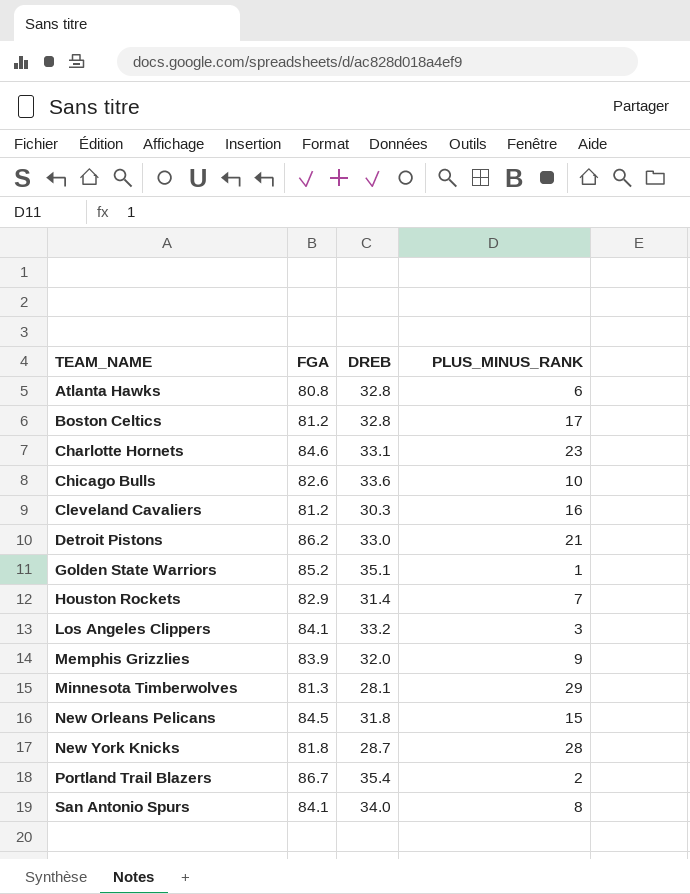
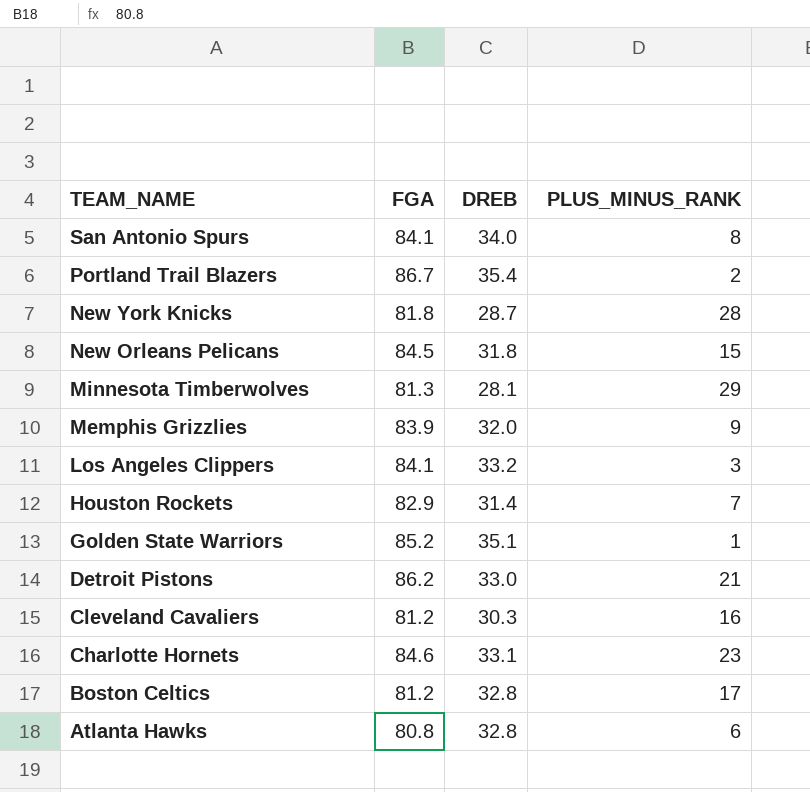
row order: TEAM_NAME ascending -> TEAM_NAME descending
row Chicago Bulls: 82.6 | 33.6 | 10 -> none

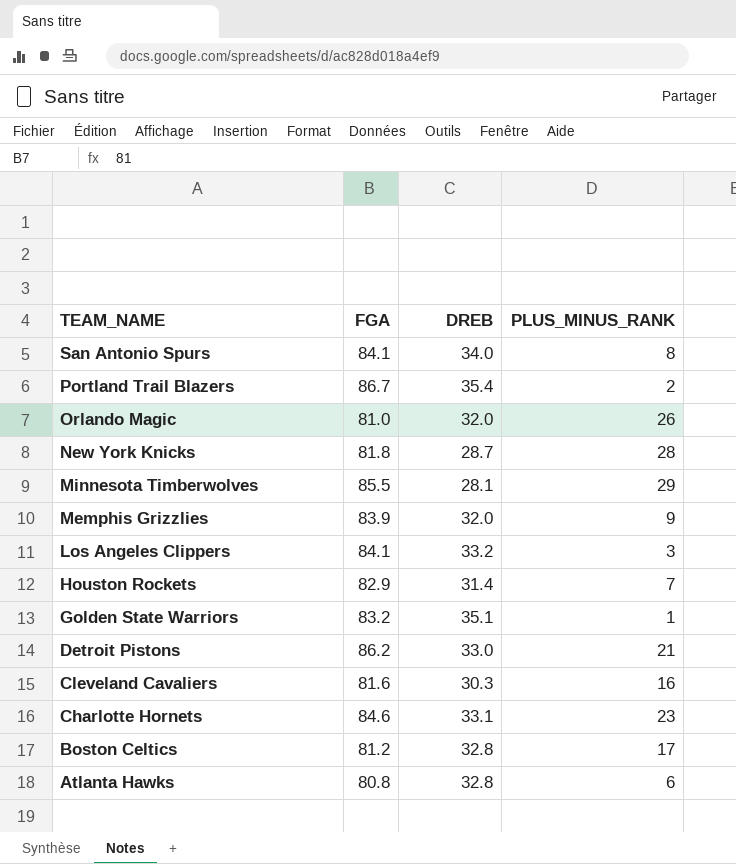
row New Orleans Pelicans: 84.5 | 31.8 | 15 -> none
row Orlando Magic: none -> 81.0 | 32.0 | 26
Minnesota Timberwolves | FGA: 81.3 -> 85.5
Golden State Warriors | FGA: 85.2 -> 83.2
Cleveland Cavaliers | FGA: 81.2 -> 81.6

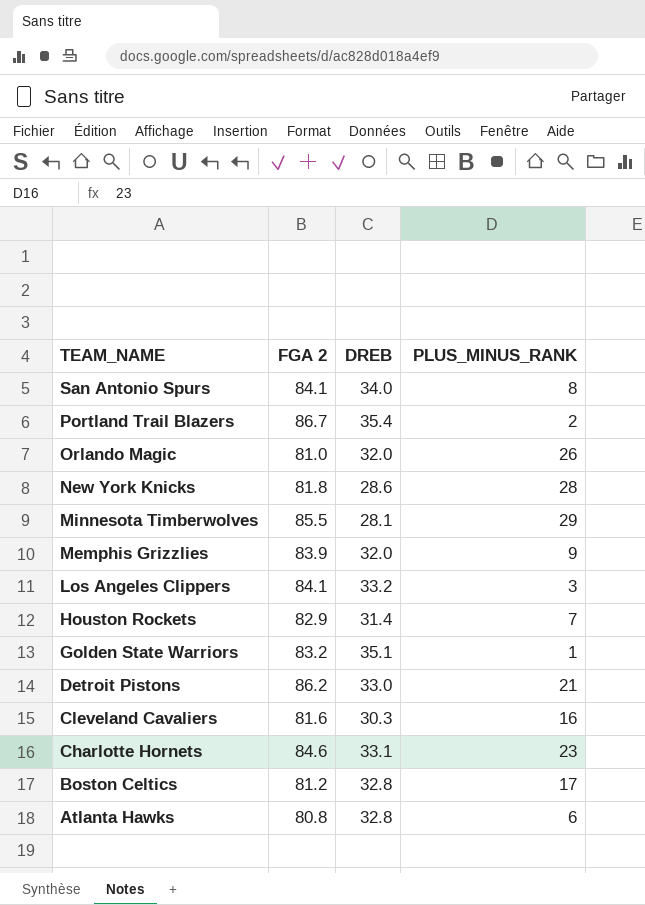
column name: FGA -> FGA 2
New York Knicks | DREB: 28.7 -> 28.6

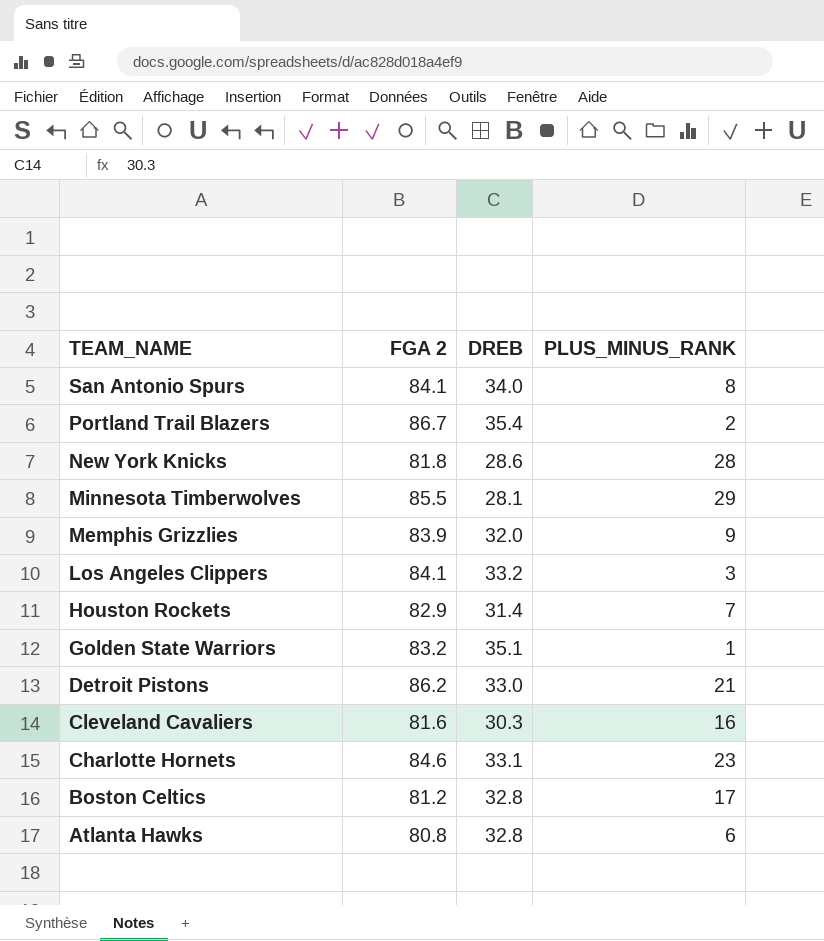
row Orlando Magic: 81.0 | 32.0 | 26 -> none

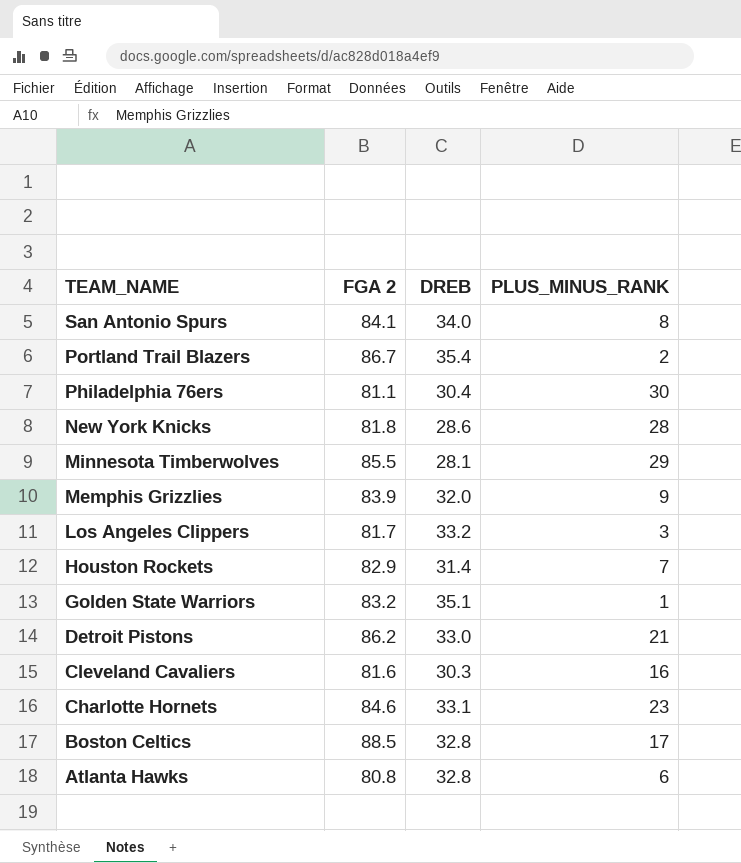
row Philadelphia 76ers: none -> 81.1 | 30.4 | 30
Los Angeles Clippers | FGA 2: 84.1 -> 81.7
Boston Celtics | FGA 2: 81.2 -> 88.5

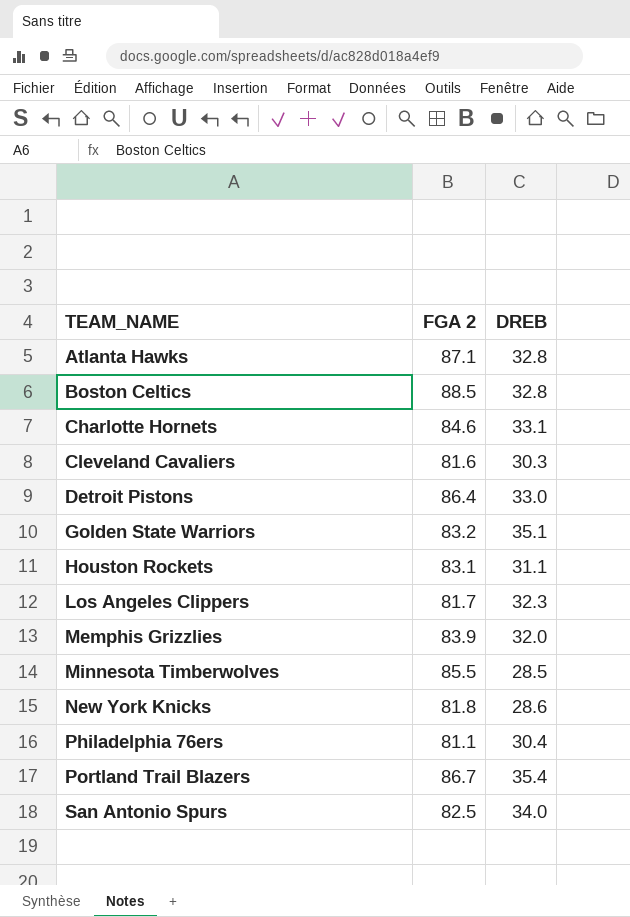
row order: TEAM_NAME descending -> TEAM_NAME ascending
column PLUS_MINUS_RANK | position: 4 -> none
Atlanta Hawks | FGA 2: 80.8 -> 87.1
Detroit Pistons | FGA 2: 86.2 -> 86.4
Houston Rockets | FGA 2: 82.9 -> 83.1
Houston Rockets | DREB: 31.4 -> 31.1
Los Angeles Clippers | DREB: 33.2 -> 32.3
Minnesota Timberwolves | DREB: 28.1 -> 28.5
San Antonio Spurs | FGA 2: 84.1 -> 82.5

